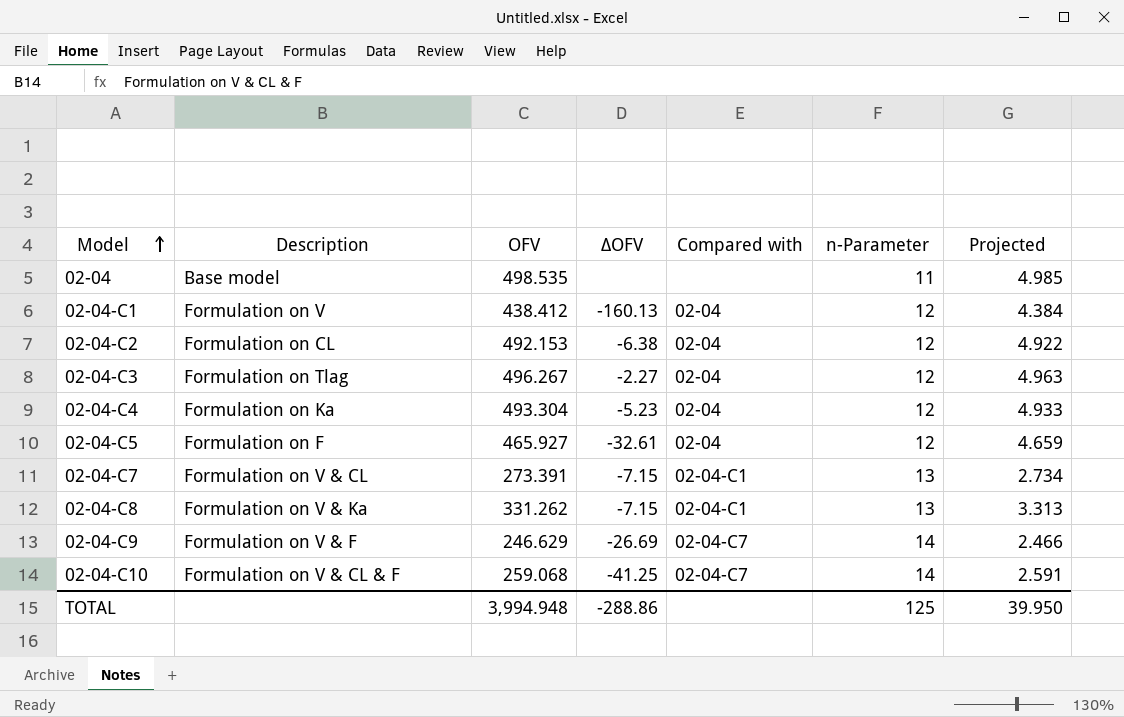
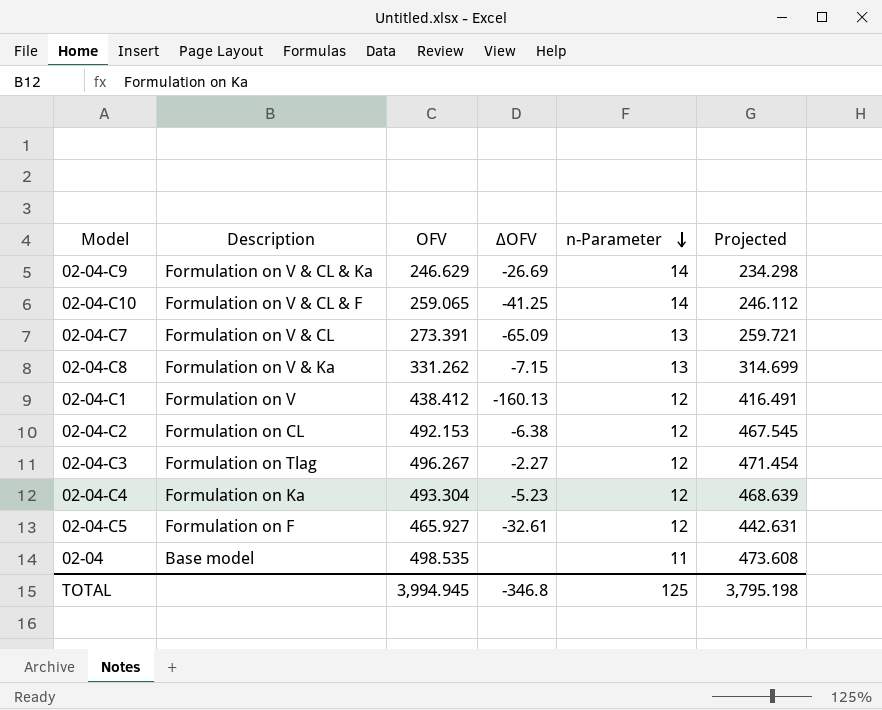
row order: Model ascending -> n-Parameter descending
column Compared with | position: 5 -> none
column Projected | formula: [OFV] * 0.01 -> [OFV] * 0.95
02-04-C9 | Description: Formulation on V & F -> Formulation on V & CL & Ka
02-04-C10 | OFV: 259.068 -> 259.065
02-04-C7 | ΔOFV: -7.15 -> -65.09
TOTAL | OFV: 3,994.948 -> 3,994.945
TOTAL | ΔOFV: -288.86 -> -346.8
TOTAL | Projected: 39.950 -> 3,795.198

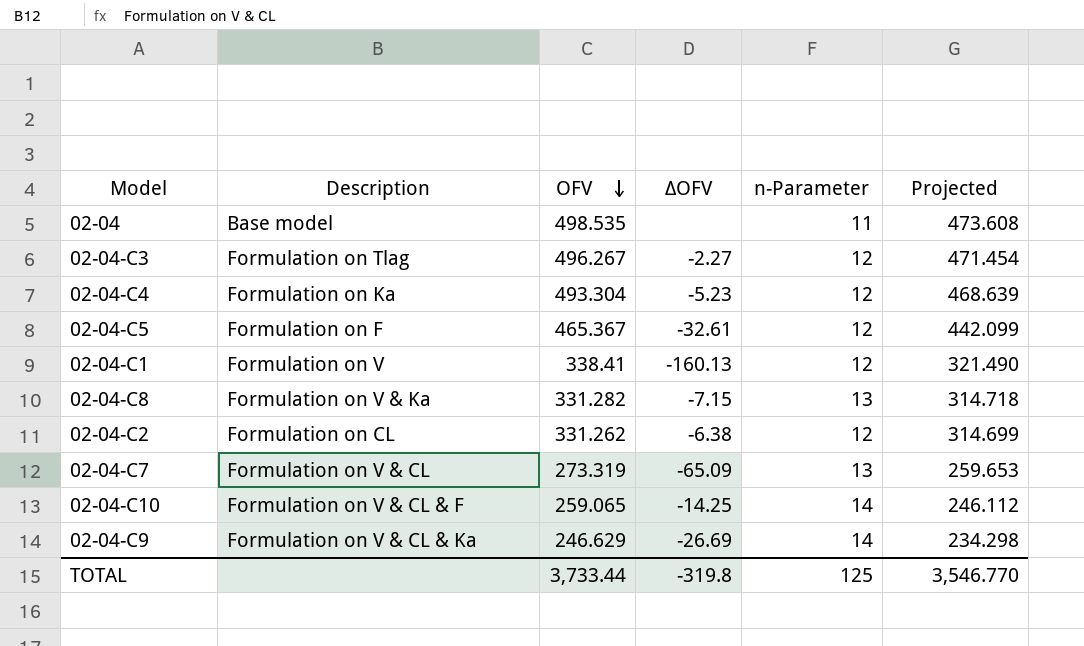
row order: n-Parameter descending -> OFV descending
02-04-C5 | OFV: 465.927 -> 465.367
02-04-C5 | Projected: 442.631 -> 442.099
02-04-C1 | OFV: 438.412 -> 338.41
02-04-C1 | Projected: 416.491 -> 321.490
02-04-C8 | OFV: 331.262 -> 331.282
02-04-C8 | Projected: 314.699 -> 314.718
02-04-C2 | OFV: 492.153 -> 331.262
02-04-C2 | Projected: 467.545 -> 314.699
02-04-C7 | OFV: 273.391 -> 273.319
02-04-C7 | Projected: 259.721 -> 259.653
02-04-C10 | ΔOFV: -41.25 -> -14.25
TOTAL | OFV: 3,994.945 -> 3,733.44
TOTAL | ΔOFV: -346.8 -> -319.8
TOTAL | Projected: 3,795.198 -> 3,546.770

